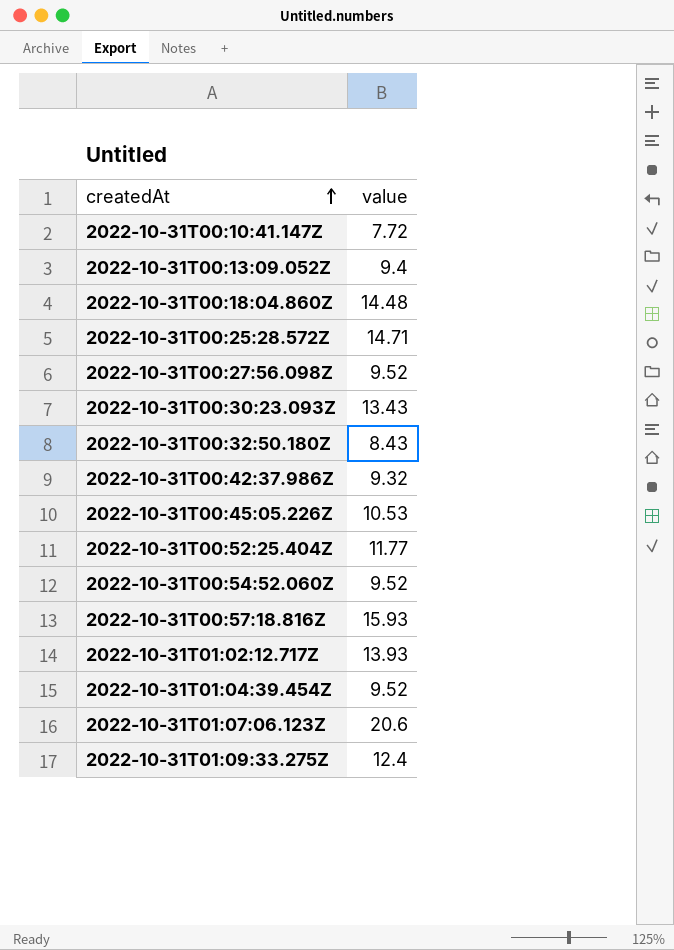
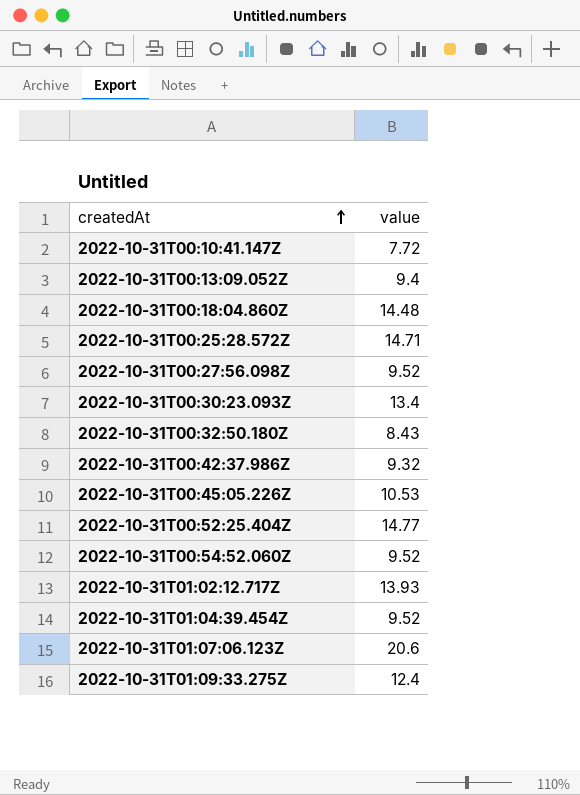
row 2022-10-31T00:57:18.816Z: 15.93 -> none
2022-10-31T00:30:23.093Z | value: 13.43 -> 13.4
2022-10-31T00:52:25.404Z | value: 11.77 -> 14.77

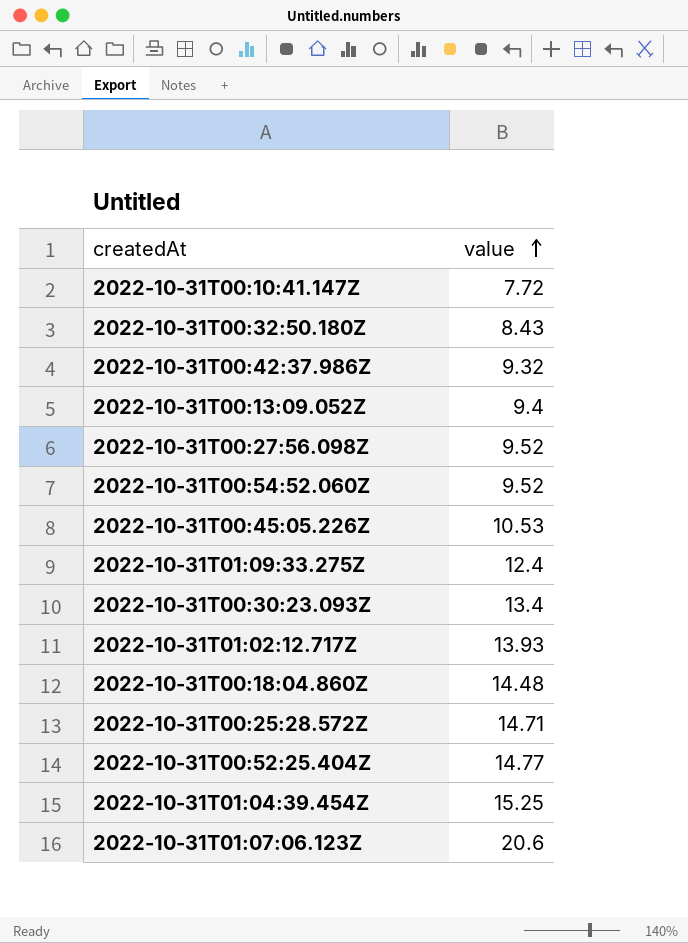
row order: createdAt ascending -> value ascending
2022-10-31T01:04:39.454Z | value: 9.52 -> 15.25

